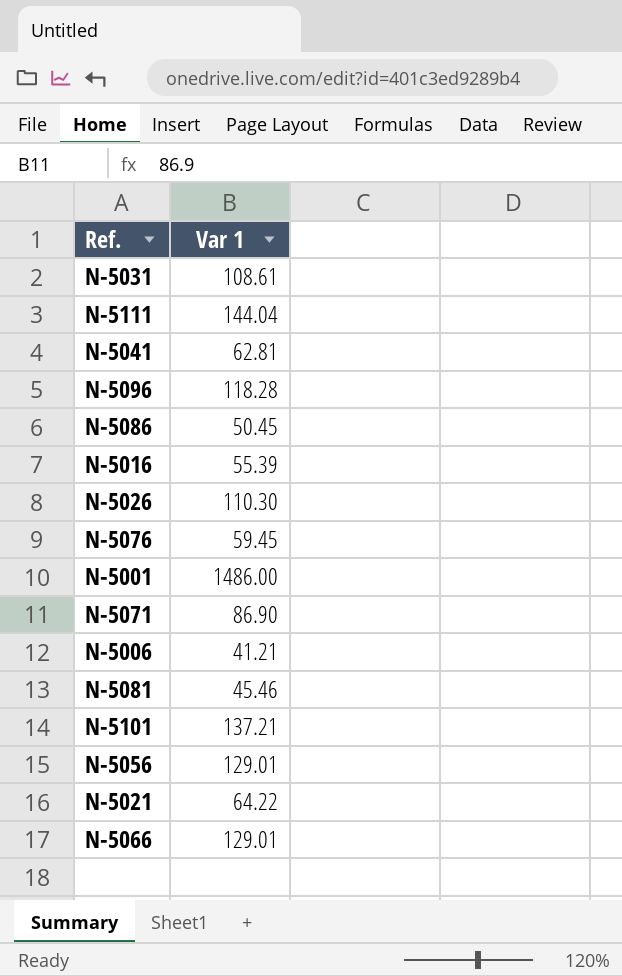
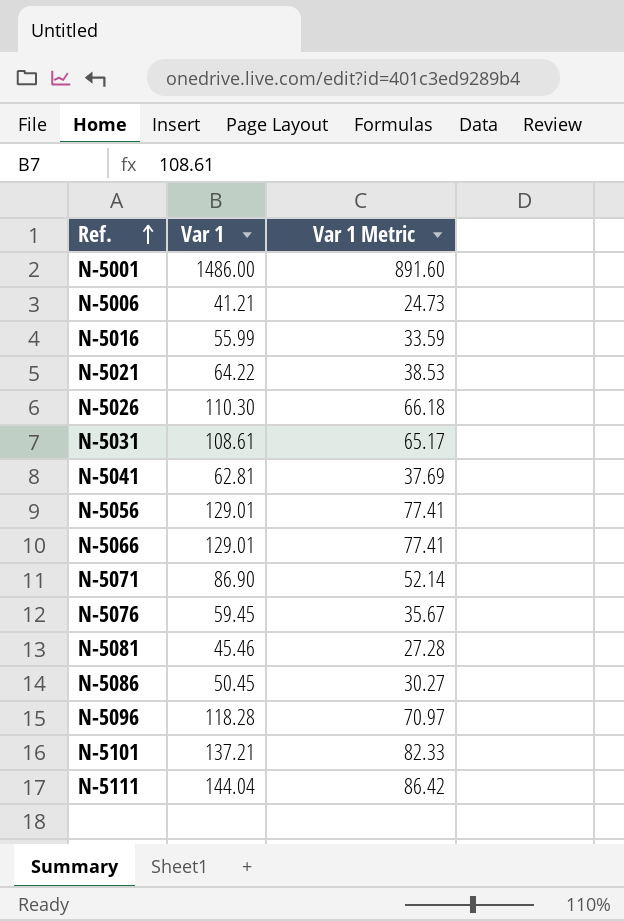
row order: none -> Ref. ascending
column Var 1 Metric | formula: none -> [Var 1] * 0.6
N-5016 | Var 1: 55.39 -> 55.99

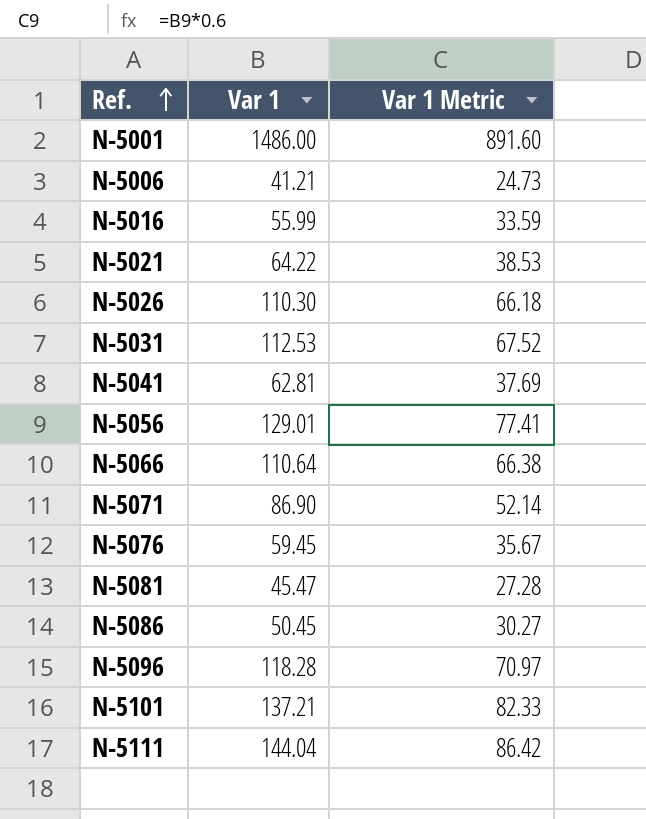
N-5031 | Var 1: 108.61 -> 112.53
N-5031 | Var 1 Metric: 65.17 -> 67.52
N-5066 | Var 1: 129.01 -> 110.64
N-5066 | Var 1 Metric: 77.41 -> 66.38
N-5081 | Var 1: 45.46 -> 45.47

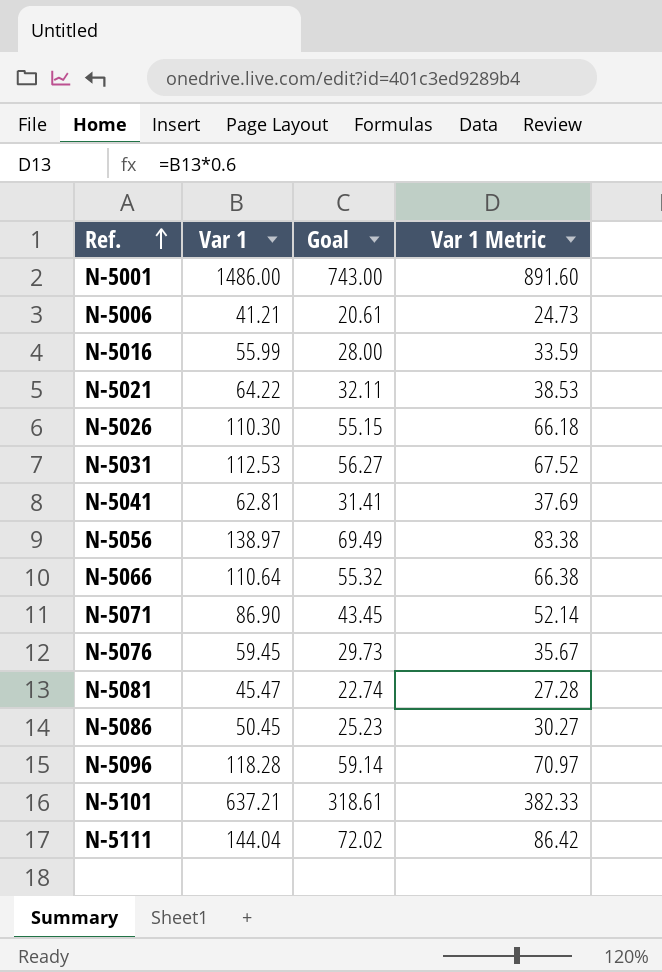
column Goal | formula: none -> [Var 1] * 0.5
N-5056 | Var 1: 129.01 -> 138.97
N-5056 | Var 1 Metric: 77.41 -> 83.38
N-5101 | Var 1: 137.21 -> 637.21
N-5101 | Var 1 Metric: 82.33 -> 382.33

